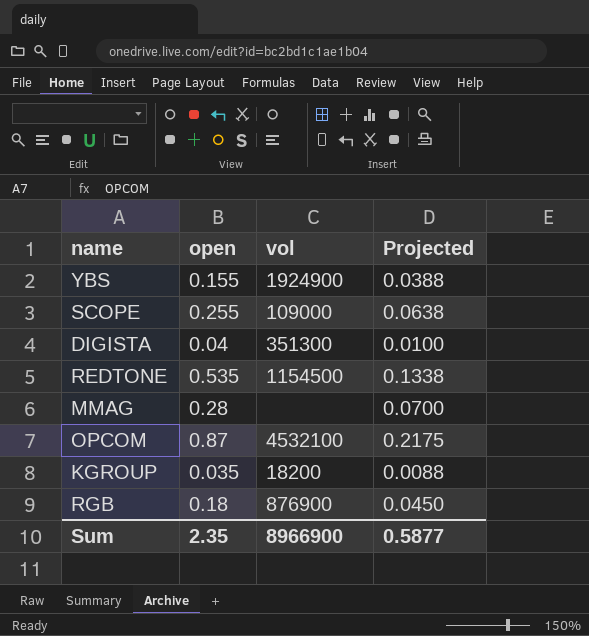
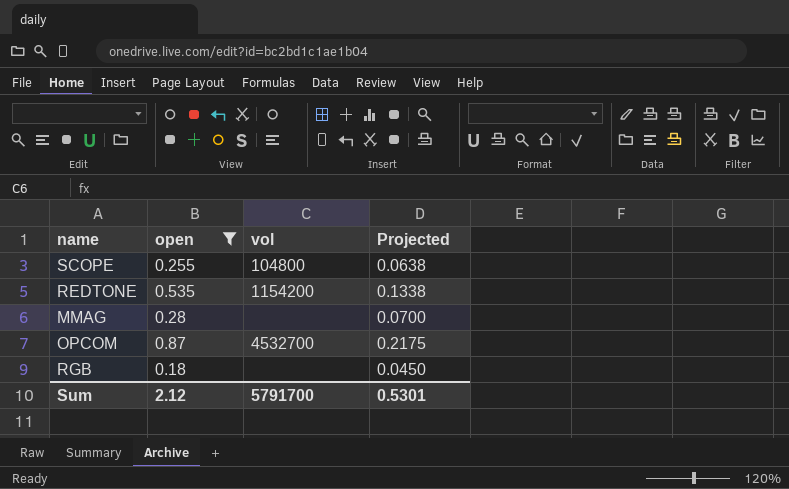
filter: none -> open >= 0.18
SCOPE | vol: 109000 -> 104800
REDTONE | vol: 1154500 -> 1154200
OPCOM | vol: 4532100 -> 4532700
RGB | vol: 876900 -> none
Sum | open: 2.35 -> 2.12
Sum | vol: 8966900 -> 5791700
Sum | Projected: 0.5877 -> 0.5301

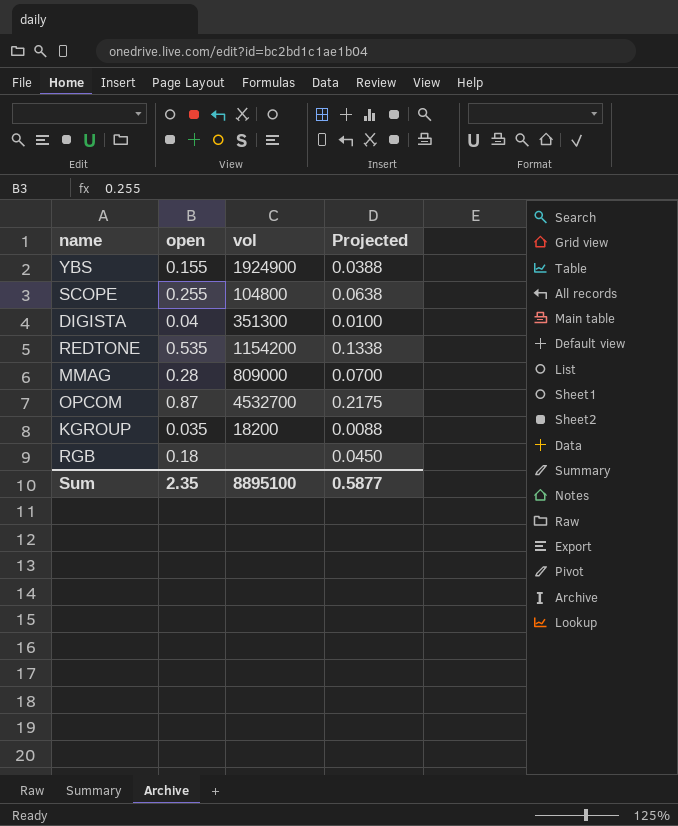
filter: open >= 0.18 -> none
MMAG | vol: none -> 809000
Sum | open: 2.12 -> 2.35
Sum | vol: 5791700 -> 8895100
Sum | Projected: 0.5301 -> 0.5877

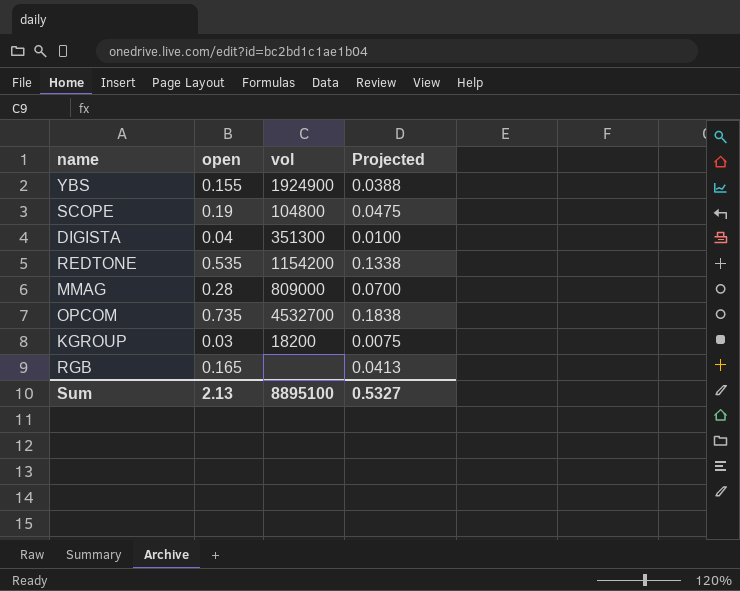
SCOPE | open: 0.255 -> 0.19
SCOPE | Projected: 0.0638 -> 0.0475
OPCOM | open: 0.87 -> 0.735
OPCOM | Projected: 0.2175 -> 0.1838
KGROUP | open: 0.035 -> 0.03
KGROUP | Projected: 0.0088 -> 0.0075
RGB | open: 0.18 -> 0.165
RGB | Projected: 0.0450 -> 0.0413
Sum | open: 2.35 -> 2.13
Sum | Projected: 0.5877 -> 0.5327

